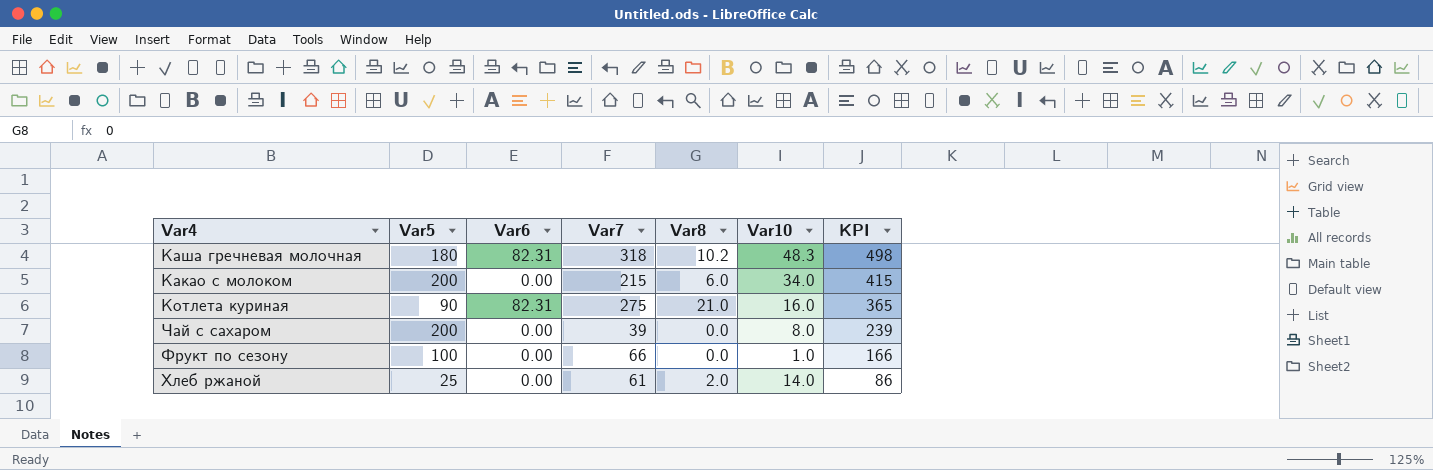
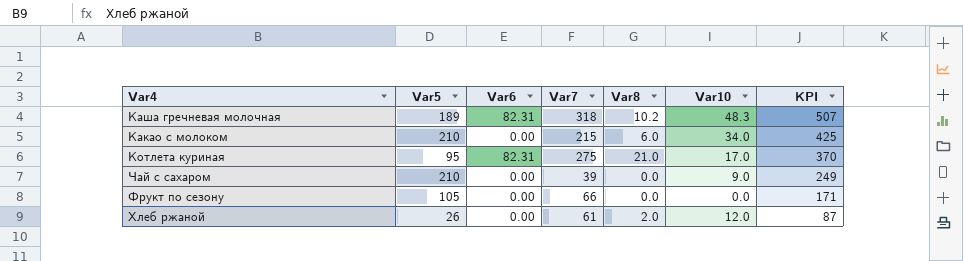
Каша гречневая молочная | Var5: 180 -> 189
Каша гречневая молочная | KPI: 498 -> 507
Какао с молоком | Var5: 200 -> 210
Какао с молоком | KPI: 415 -> 425
Котлета куриная | Var5: 90 -> 95
Котлета куриная | Var10: 16.0 -> 17.0
Котлета куриная | KPI: 365 -> 370
Чай с сахаром | Var5: 200 -> 210
Чай с сахаром | Var10: 8.0 -> 9.0
Чай с сахаром | KPI: 239 -> 249
Фрукт по сезону | Var5: 100 -> 105
Фрукт по сезону | Var10: 1.0 -> 0.0
Фрукт по сезону | KPI: 166 -> 171
Хлеб ржаной | Var5: 25 -> 26
Хлеб ржаной | Var10: 14.0 -> 12.0
Хлеб ржаной | KPI: 86 -> 87

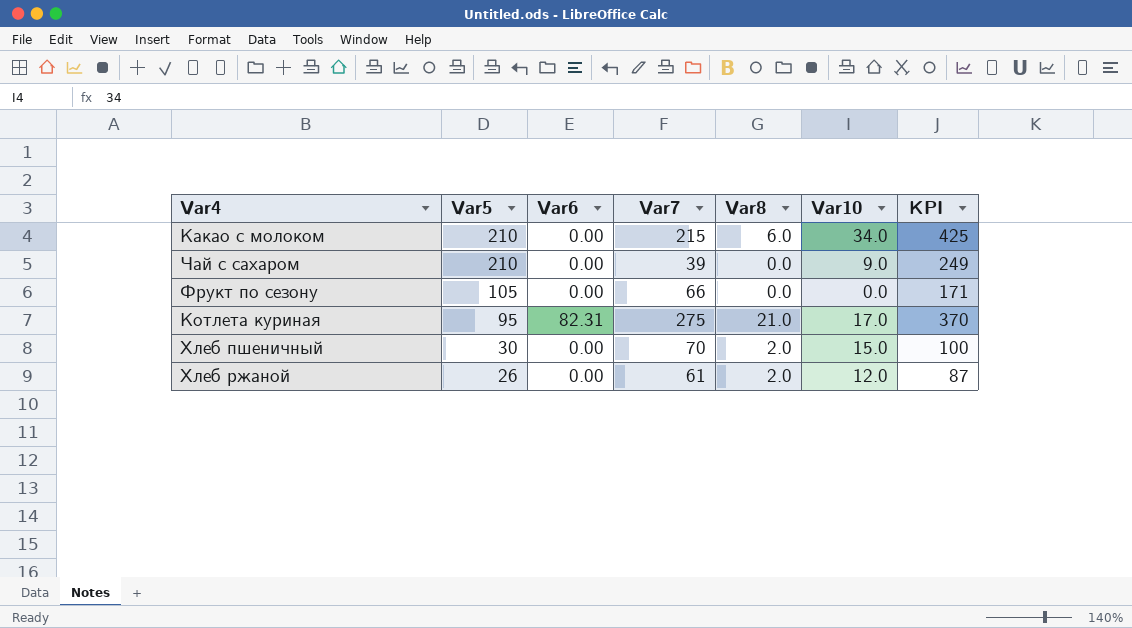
row order: KPI descending -> Var5 descending
row Каша гречневая молочная: 189 | 82.31 | 318 | 10.2 | 48.3 | 507 -> none
row Хлеб пшеничный: none -> 30 | 0.00 | 70 | 2.0 | 15.0 | 100

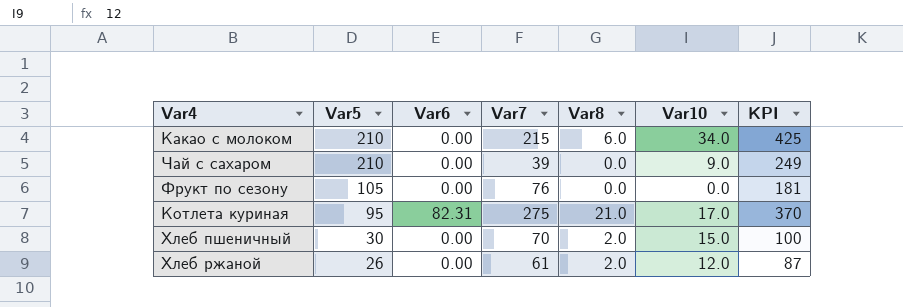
Фрукт по сезону | Var7: 66 -> 76
Фрукт по сезону | KPI: 171 -> 181

